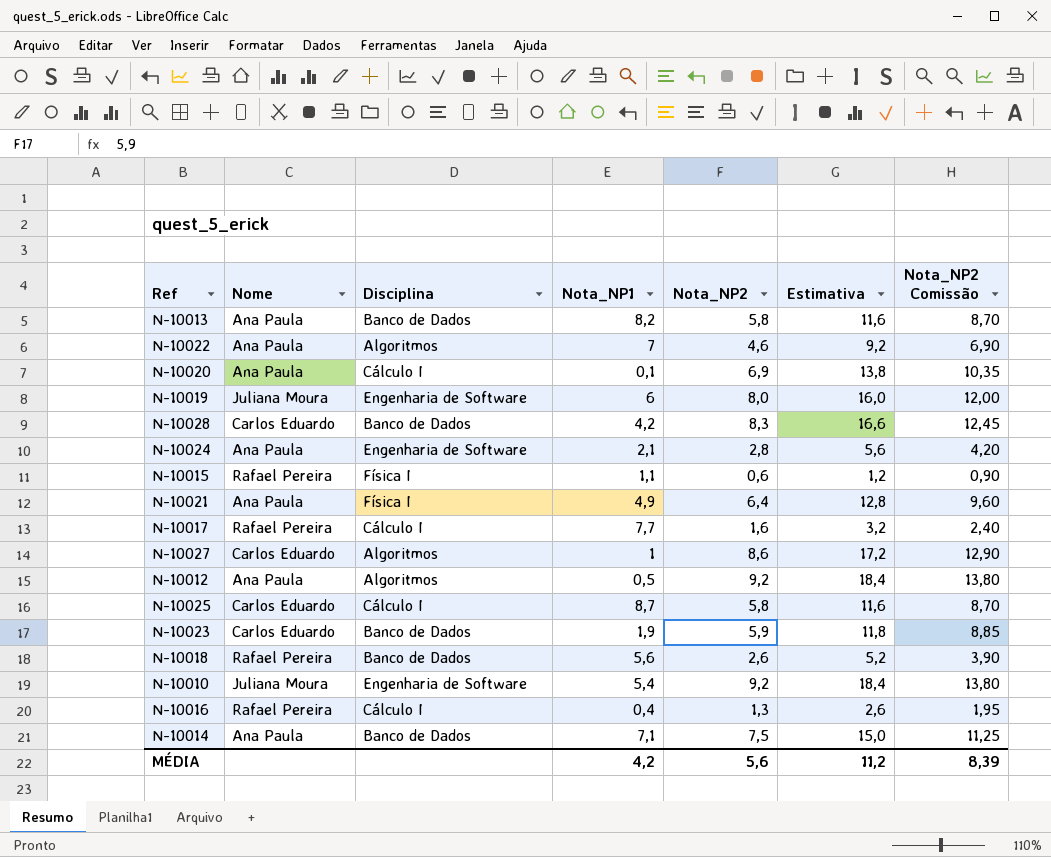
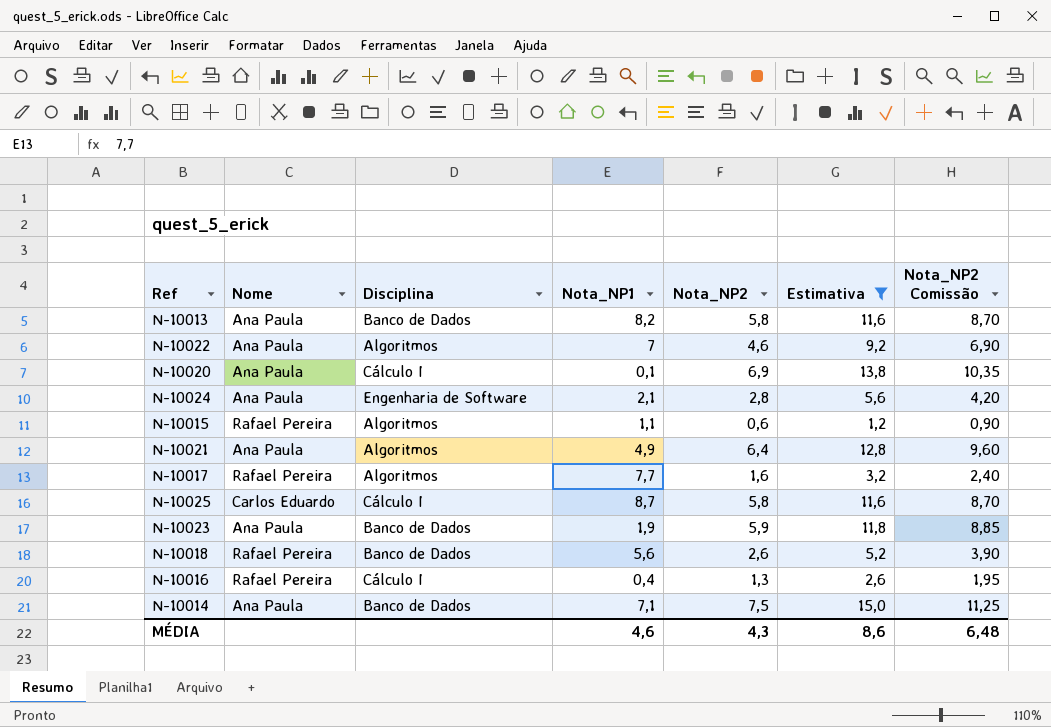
filter: none -> Estimativa <= 15,0
N-10015 | Disciplina: Física I -> Algoritmos
N-10021 | Disciplina: Física I -> Algoritmos
N-10017 | Disciplina: Cálculo I -> Algoritmos
N-10023 | Nome: Carlos Eduardo -> Ana Paula
MÉDIA | Nota_NP1: 4,2 -> 4,6
MÉDIA | Nota_NP2: 5,6 -> 4,3
MÉDIA | Estimativa: 11,2 -> 8,6
MÉDIA | Nota_NP2 Comissão: 8,39 -> 6,48

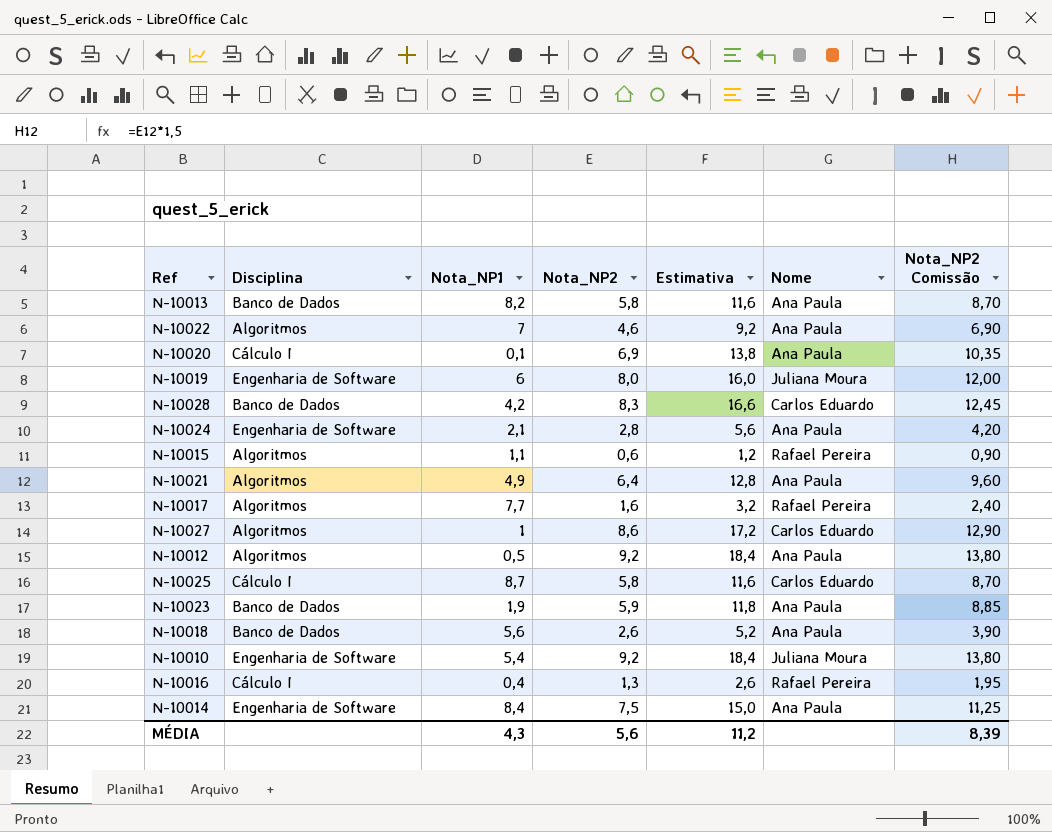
filter: Estimativa <= 15,0 -> none
column Nome | position: 2 -> 6
N-10018 | Nome: Rafael Pereira -> Ana Paula
N-10014 | Disciplina: Banco de Dados -> Engenharia de Software
N-10014 | Nota_NP1: 7,1 -> 8,4
MÉDIA | Nota_NP1: 4,6 -> 4,3
MÉDIA | Nota_NP2: 4,3 -> 5,6
MÉDIA | Estimativa: 8,6 -> 11,2
MÉDIA | Nota_NP2 Comissão: 6,48 -> 8,39

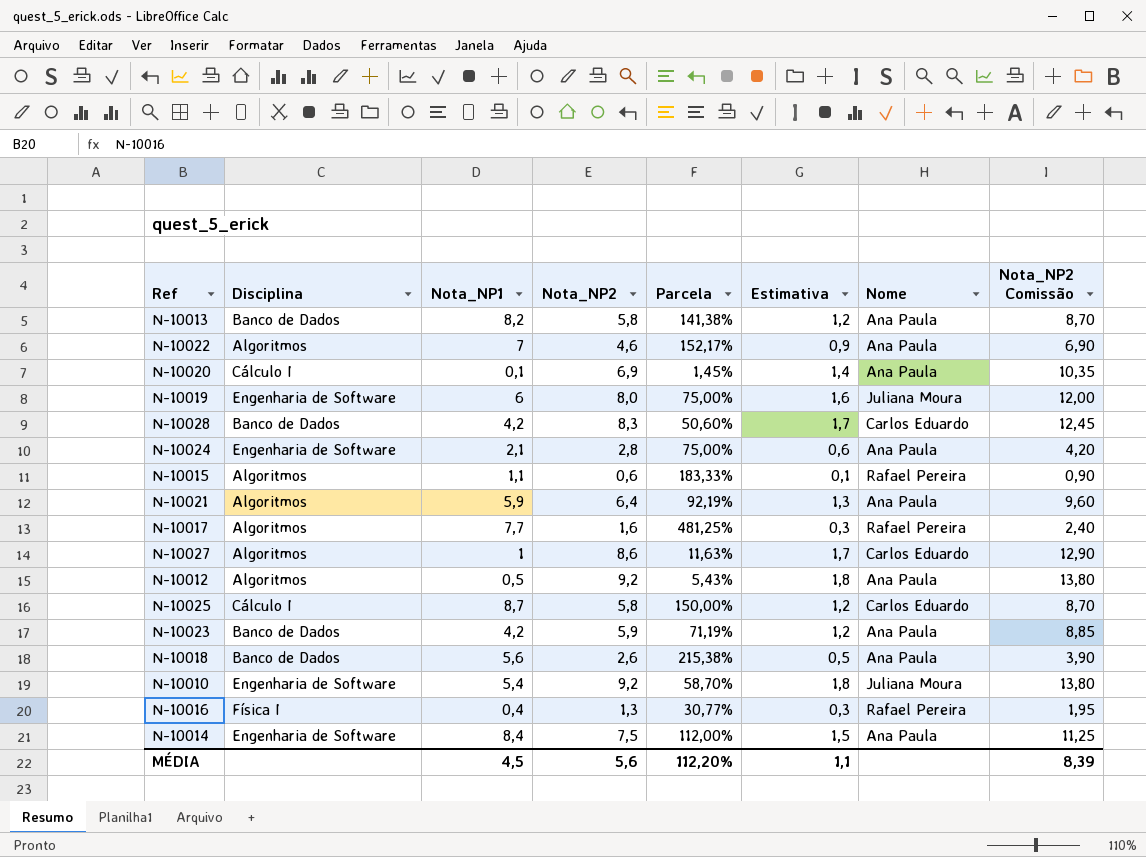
column Parcela | formula: none -> [Nota_NP1] / [Nota_NP2]
column Estimativa | formula: [Nota_NP2] * 2 -> [Nota_NP2] * 0,2
N-10021 | Nota_NP1: 4,9 -> 5,9
N-10023 | Nota_NP1: 1,9 -> 4,2
N-10016 | Disciplina: Cálculo I -> Física I
MÉDIA | Nota_NP1: 4,3 -> 4,5
MÉDIA | Estimativa: 11,2 -> 1,1

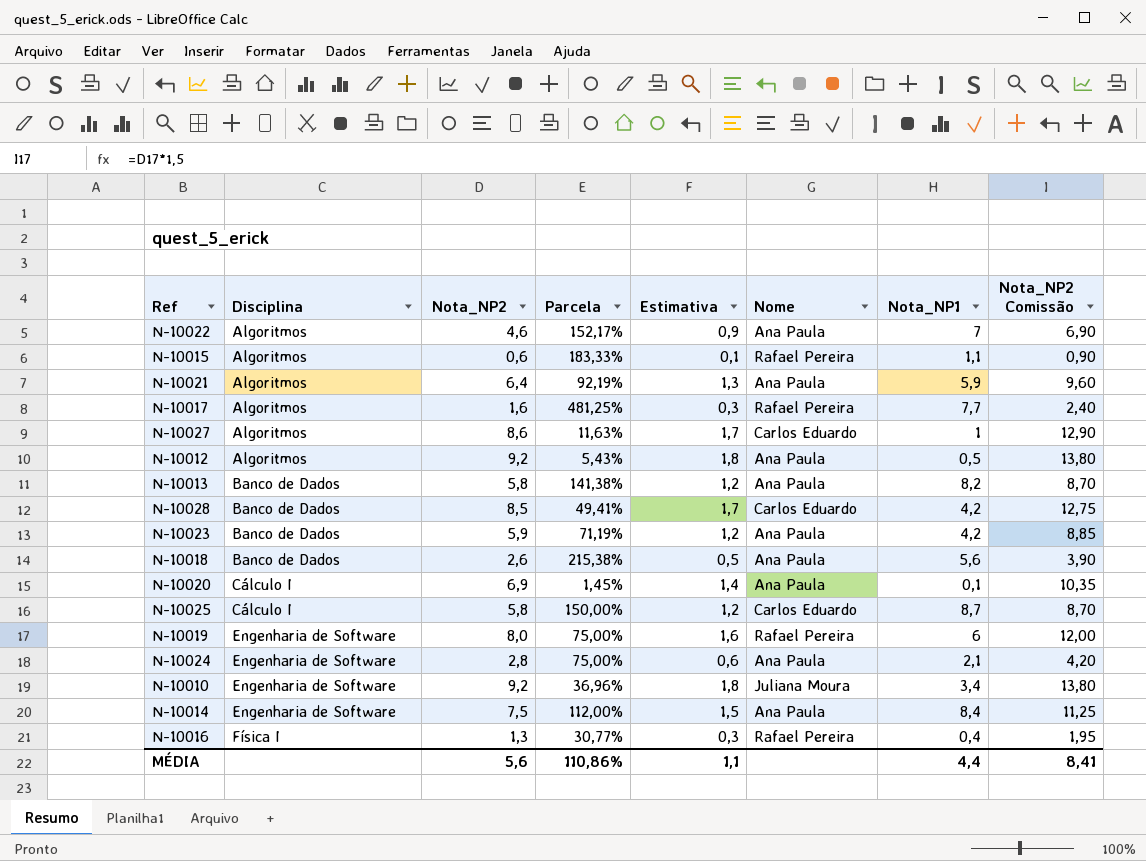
row order: none -> Disciplina ascending
column Nota_NP1 | position: 3 -> 7
N-10028 | Nota_NP2: 8,3 -> 8,5
N-10028 | Parcela: 50,60% -> 49,41%
N-10028 | Nota_NP2 Comissão: 12,45 -> 12,75
N-10019 | Nome: Juliana Moura -> Rafael Pereira
N-10010 | Parcela: 58,70% -> 36,96%
N-10010 | Nota_NP1: 5,4 -> 3,4
MÉDIA | Parcela: 112,20% -> 110,86%
MÉDIA | Nota_NP1: 4,5 -> 4,4
MÉDIA | Nota_NP2 Comissão: 8,39 -> 8,41

